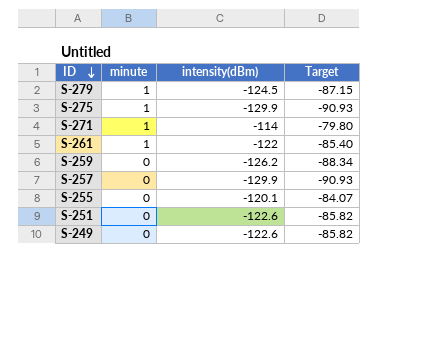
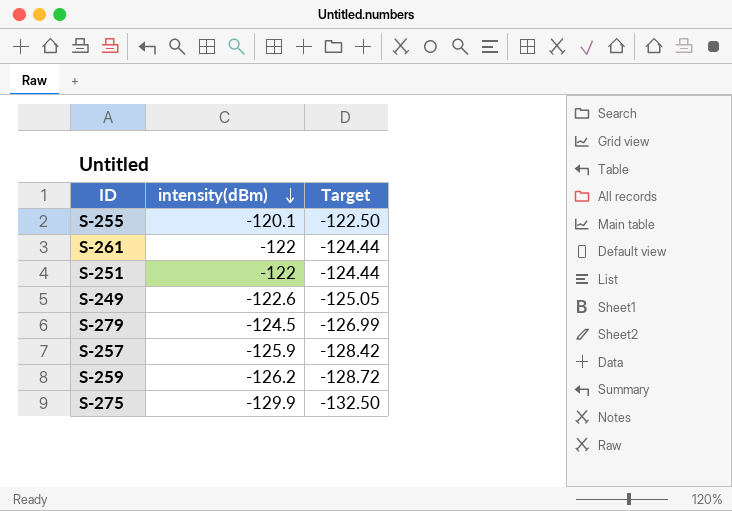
row order: ID descending -> intensity(dBm) descending
column minute | position: 2 -> none
column Target | formula: [intensity(dBm)] * 0.7 -> [intensity(dBm)] * 1.02
row S-271: 1 | -114 | -79.80 -> none
S-251 | intensity(dBm): -122.6 -> -122
S-257 | intensity(dBm): -129.9 -> -125.9

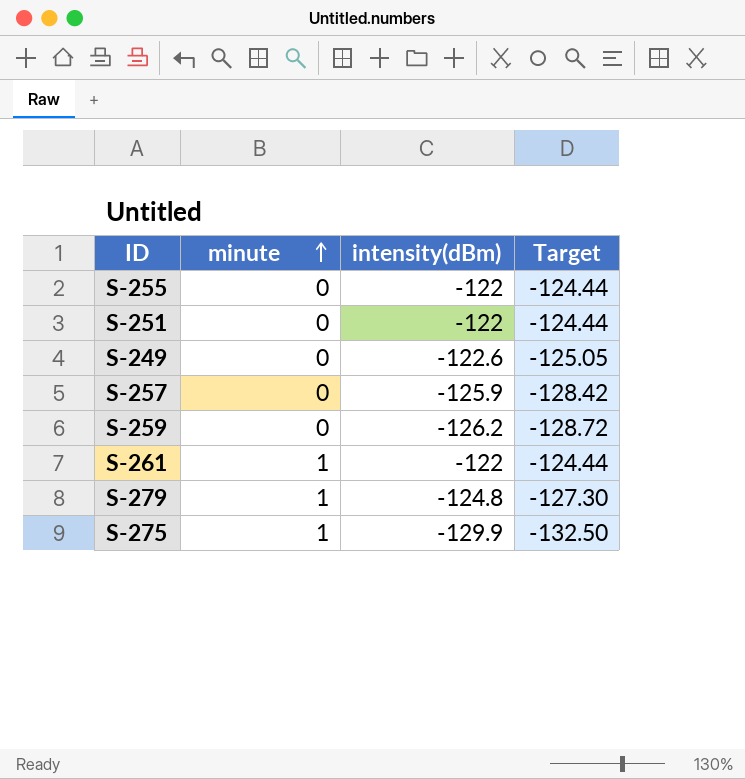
row order: intensity(dBm) descending -> minute ascending
column minute | position: none -> 2
S-255 | intensity(dBm): -120.1 -> -122
S-255 | Target: -122.50 -> -124.44
S-279 | intensity(dBm): -124.5 -> -124.8
S-279 | Target: -126.99 -> -127.30

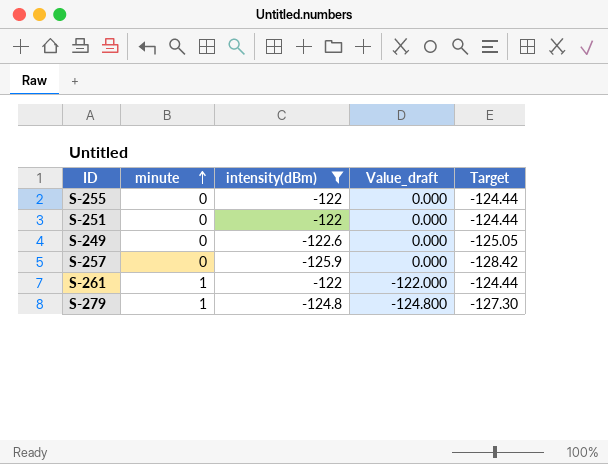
filter: none -> intensity(dBm) >= -125.9
column Value_draft | formula: none -> [minute] * [intensity(dBm)]

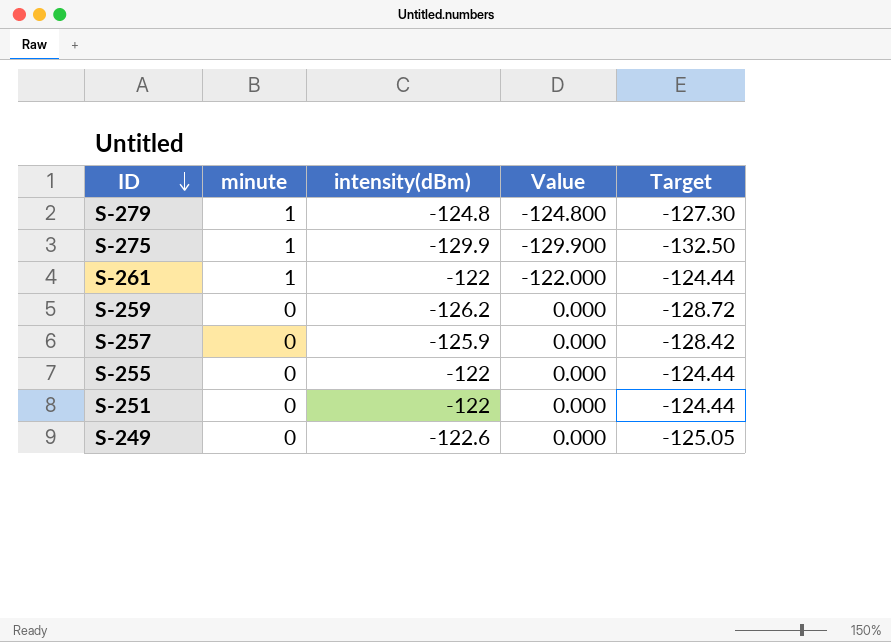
filter: intensity(dBm) >= -125.9 -> none
row order: minute ascending -> ID descending
column name: Value_draft -> Value

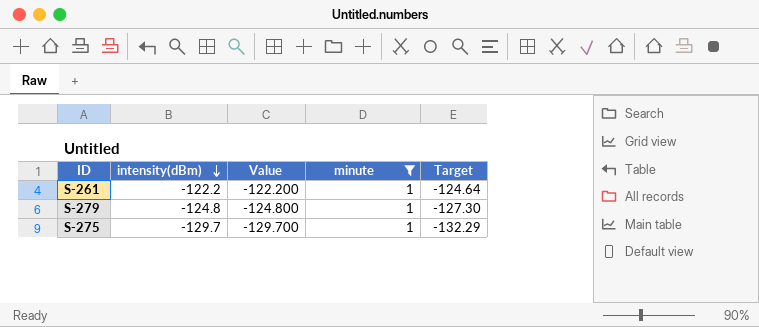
filter: none -> minute = 1
row order: ID descending -> intensity(dBm) descending
column minute | position: 2 -> 4
S-261 | intensity(dBm): -122 -> -122.2
S-261 | Value: -122.000 -> -122.200
S-261 | Target: -124.44 -> -124.64
S-275 | intensity(dBm): -129.9 -> -129.7
S-275 | Value: -129.900 -> -129.700
S-275 | Target: -132.50 -> -132.29

